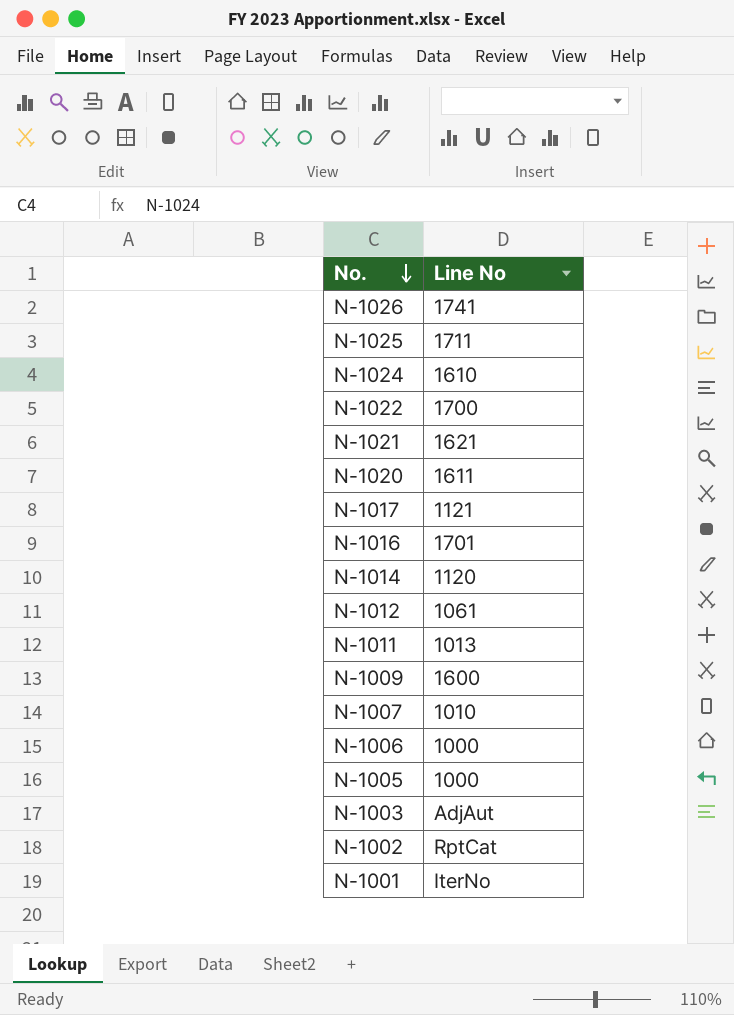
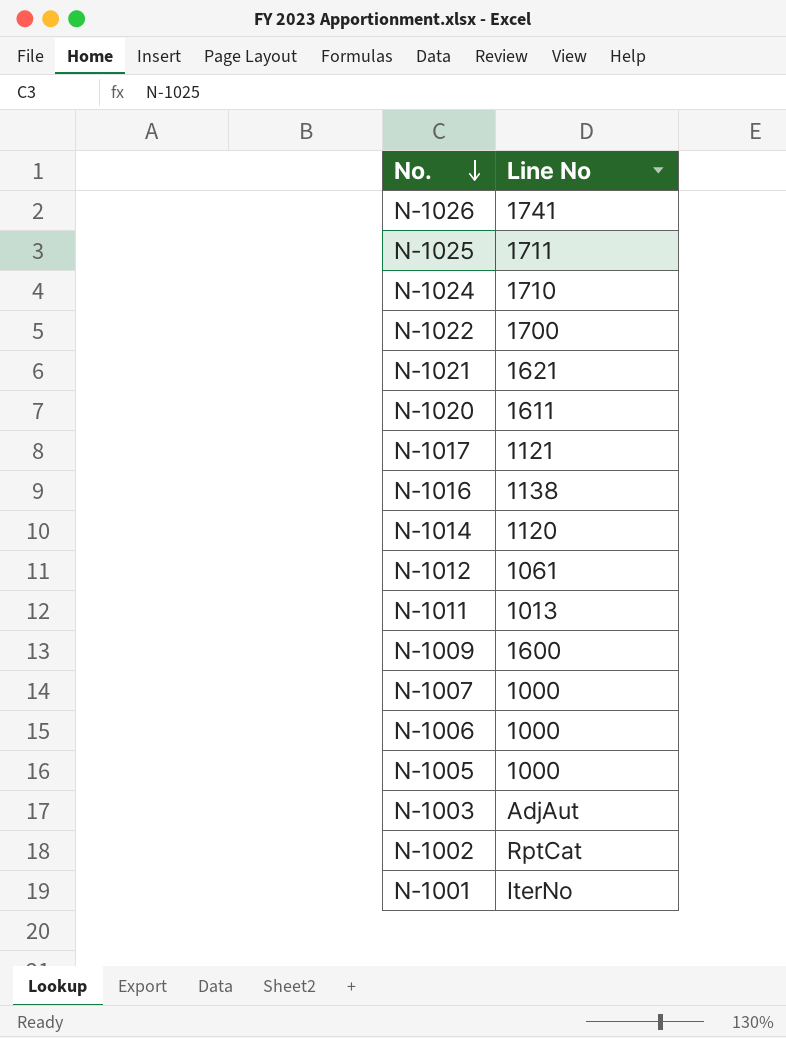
N-1024 | Line No: 1610 -> 1710
N-1016 | Line No: 1701 -> 1138
N-1007 | Line No: 1010 -> 1000

